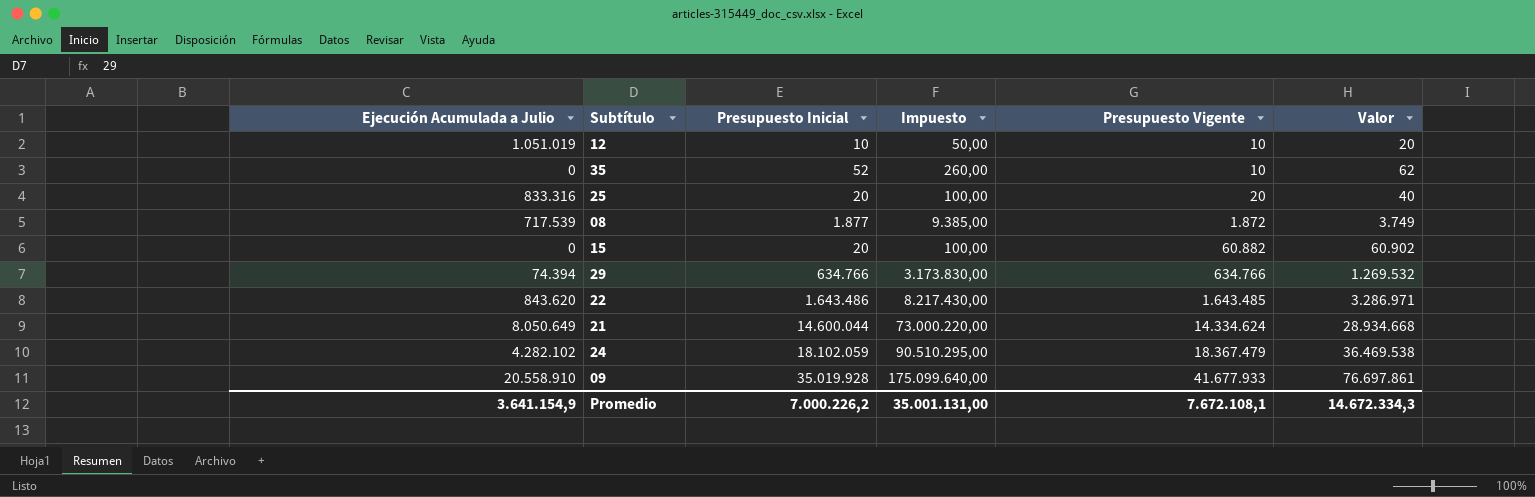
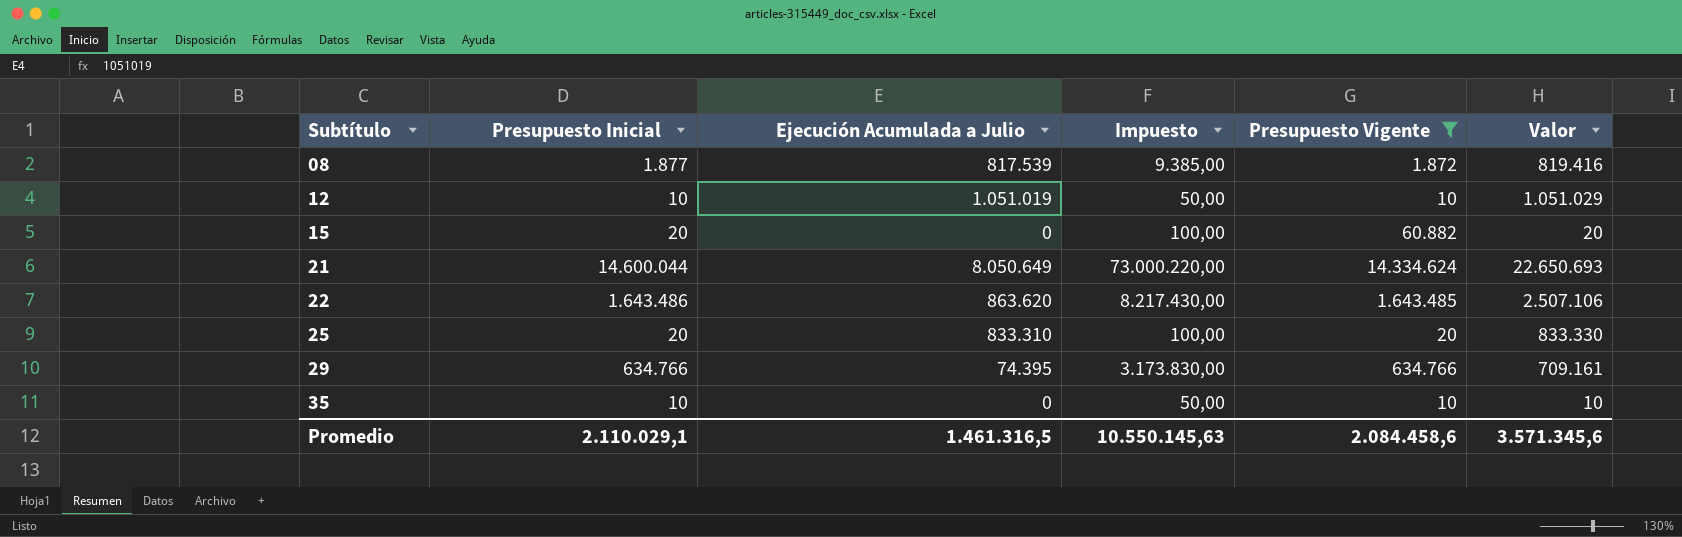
filter: none -> Presupuesto Vigente <= 14.334.624
row order: Presupuesto Vigente ascending -> Subtítulo ascending
column Ejecución Acumulada a Julio | position: 1 -> 3
column Valor | formula: [Presupuesto Inicial] + [Presupuesto Vigente] -> [Presupuesto Inicial] + [Ejecución Acumulada a Julio]
08 | Ejecución Acumulada a Julio: 717.539 -> 817.539
22 | Ejecución Acumulada a Julio: 843.620 -> 863.620
25 | Ejecución Acumulada a Julio: 833.316 -> 833.310
29 | Ejecución Acumulada a Julio: 74.394 -> 74.395
35 | Presupuesto Inicial: 52 -> 10
35 | Impuesto: 260,00 -> 50,00
Promedio | Presupuesto Inicial: 7.000.226,2 -> 2.110.029,1
Promedio | Ejecución Acumulada a Julio: 3.641.154,9 -> 1.461.316,5
Promedio | Impuesto: 35.001.131,00 -> 10.550.145,63
Promedio | Presupuesto Vigente: 7.672.108,1 -> 2.084.458,6
Promedio | Valor: 14.672.334,3 -> 3.571.345,6

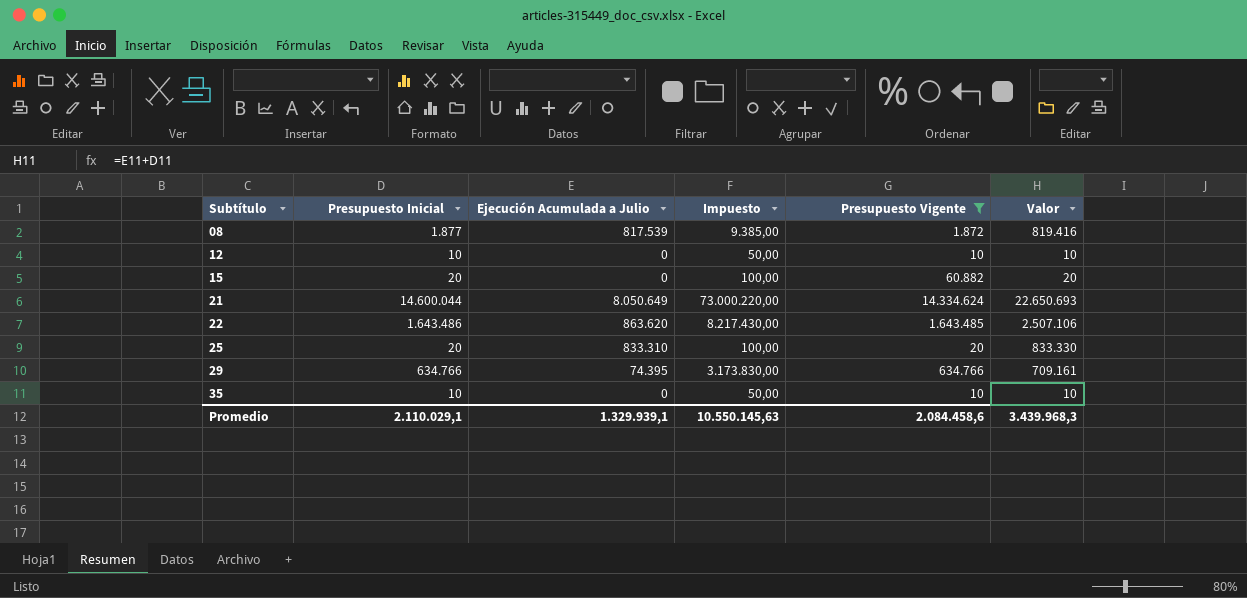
12 | Ejecución Acumulada a Julio: 1.051.019 -> 0
12 | Valor: 1.051.029 -> 10
Promedio | Ejecución Acumulada a Julio: 1.461.316,5 -> 1.329.939,1
Promedio | Valor: 3.571.345,6 -> 3.439.968,3

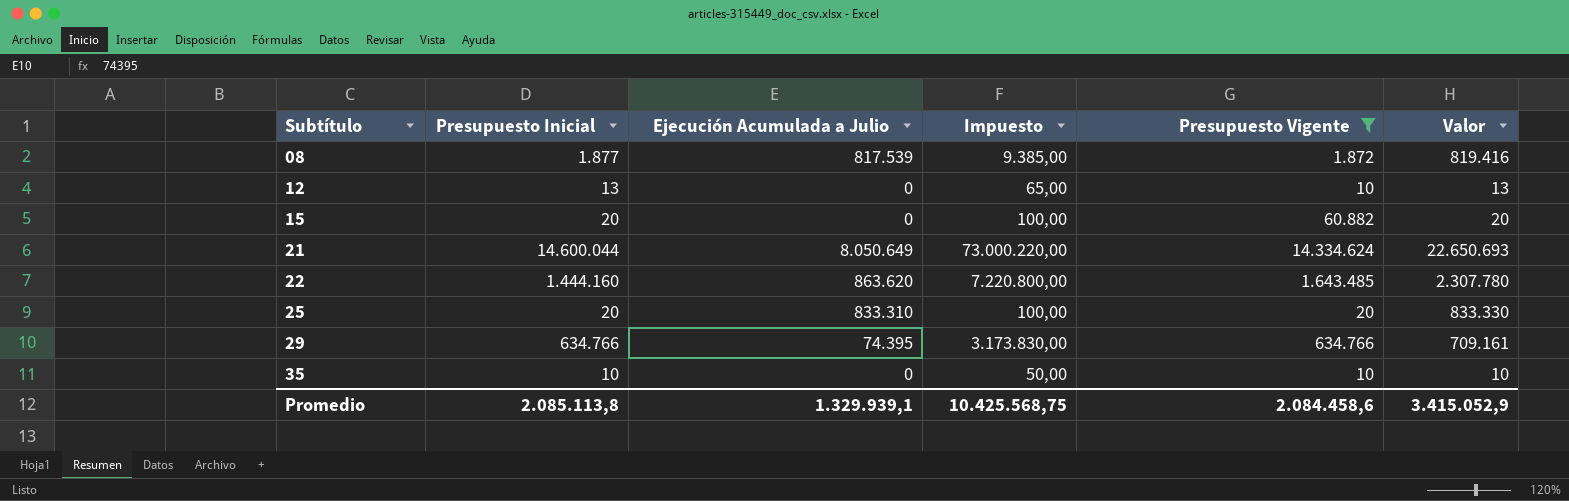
12 | Presupuesto Inicial: 10 -> 13
12 | Impuesto: 50,00 -> 65,00
12 | Valor: 10 -> 13
22 | Presupuesto Inicial: 1.643.486 -> 1.444.160
22 | Impuesto: 8.217.430,00 -> 7.220.800,00
22 | Valor: 2.507.106 -> 2.307.780
Promedio | Presupuesto Inicial: 2.110.029,1 -> 2.085.113,8
Promedio | Impuesto: 10.550.145,63 -> 10.425.568,75
Promedio | Valor: 3.439.968,3 -> 3.415.052,9

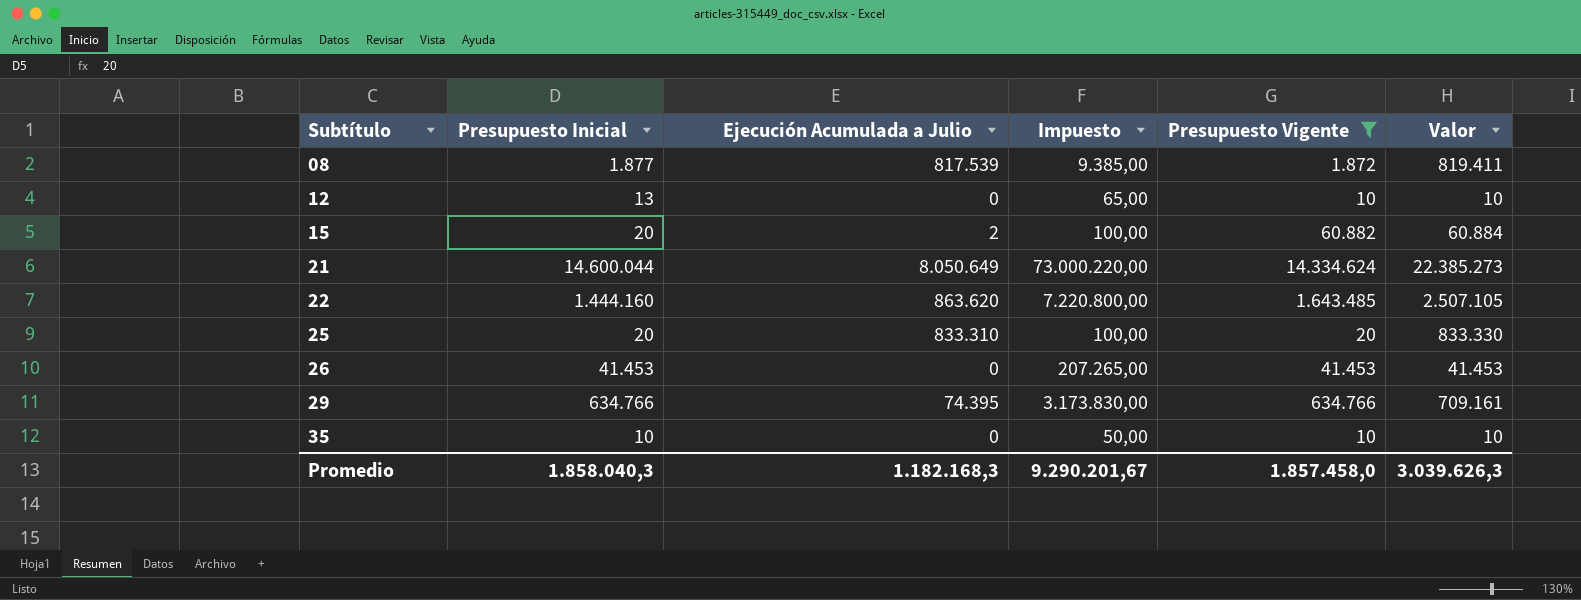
column Valor | formula: [Presupuesto Inicial] + [Ejecución Acumulada a Julio] -> [Ejecución Acumulada a Julio] + [Presupuesto Vigente]
15 | Ejecución Acumulada a Julio: 0 -> 2
row 26: none -> 41.453 | 0 | 207.265,00 | 41.453 | 41.453
Promedio | Presupuesto Inicial: 2.085.113,8 -> 1.858.040,3
Promedio | Ejecución Acumulada a Julio: 1.329.939,1 -> 1.182.168,3
Promedio | Impuesto: 10.425.568,75 -> 9.290.201,67
Promedio | Presupuesto Vigente: 2.084.458,6 -> 1.857.458,0
Promedio | Valor: 3.415.052,9 -> 3.039.626,3

